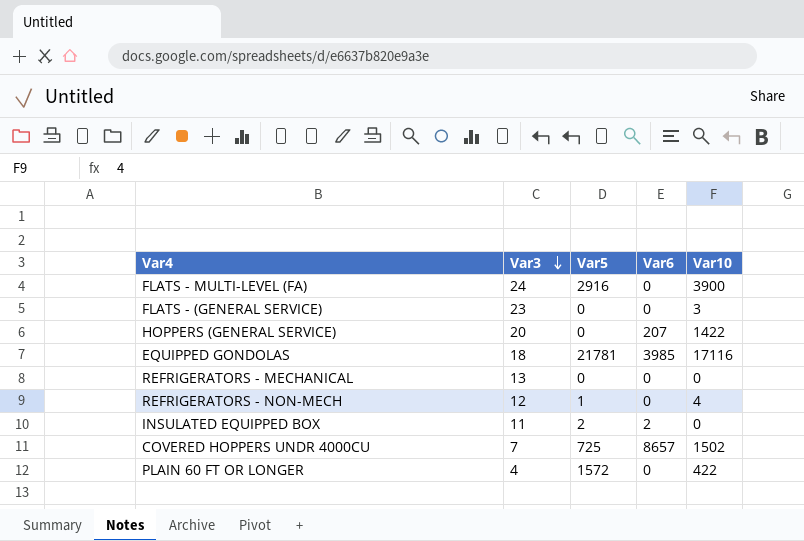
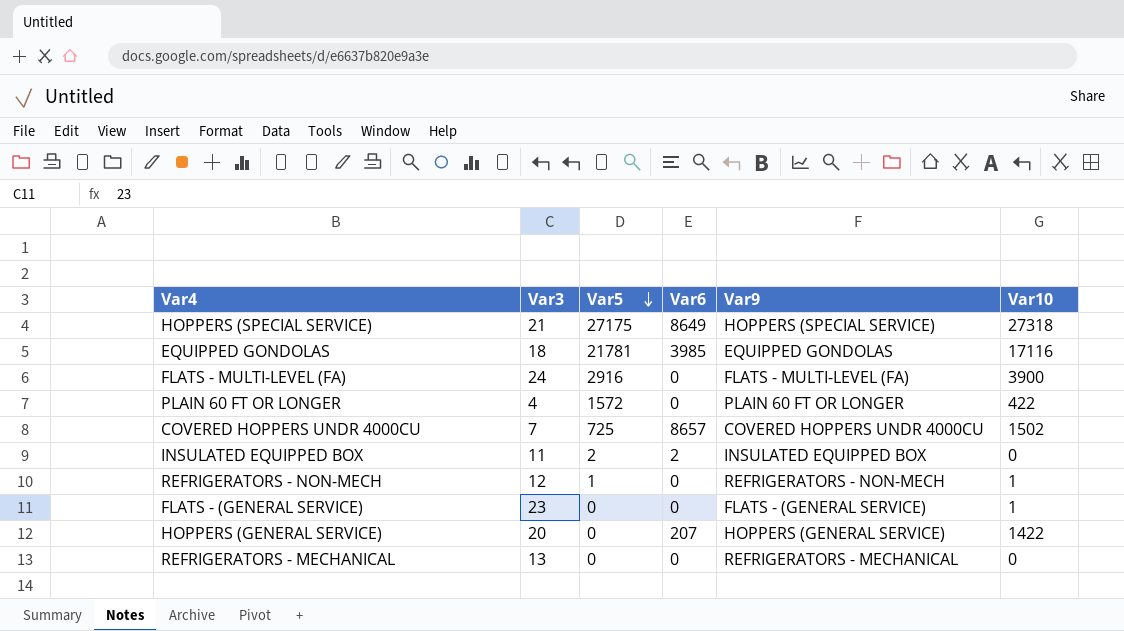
row order: Var3 descending -> Var5 descending
column Var9 | position: none -> 5
row HOPPERS (SPECIAL SERVICE): none -> 21 | 27175 | 8649 | HOPPERS (SPECIAL SERVICE) | 27318
REFRIGERATORS - NON-MECH | Var10: 4 -> 1
FLATS - (GENERAL SERVICE) | Var10: 3 -> 1

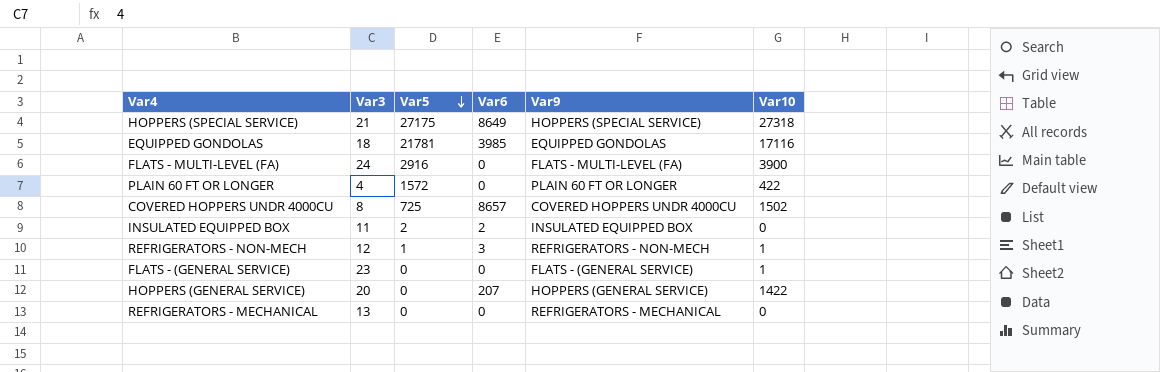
COVERED HOPPERS UNDR 4000CU | Var3: 7 -> 8
REFRIGERATORS - NON-MECH | Var6: 0 -> 3

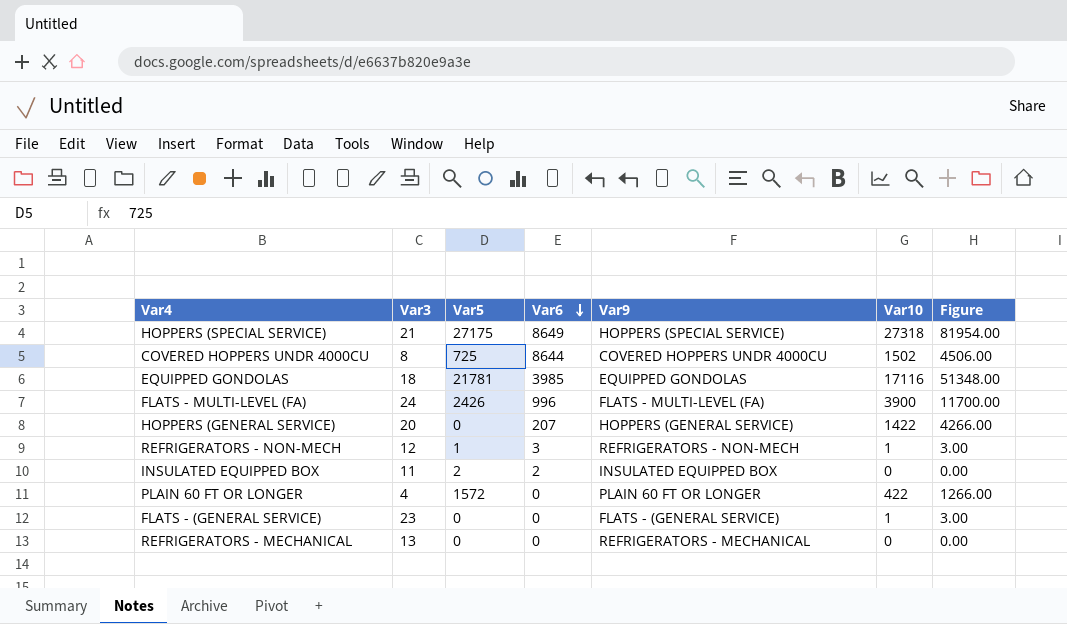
row order: Var5 descending -> Var6 descending
column Figure | formula: none -> [Var10] * 3
COVERED HOPPERS UNDR 4000CU | Var6: 8657 -> 8644
FLATS - MULTI-LEVEL (FA) | Var5: 2916 -> 2426
FLATS - MULTI-LEVEL (FA) | Var6: 0 -> 996

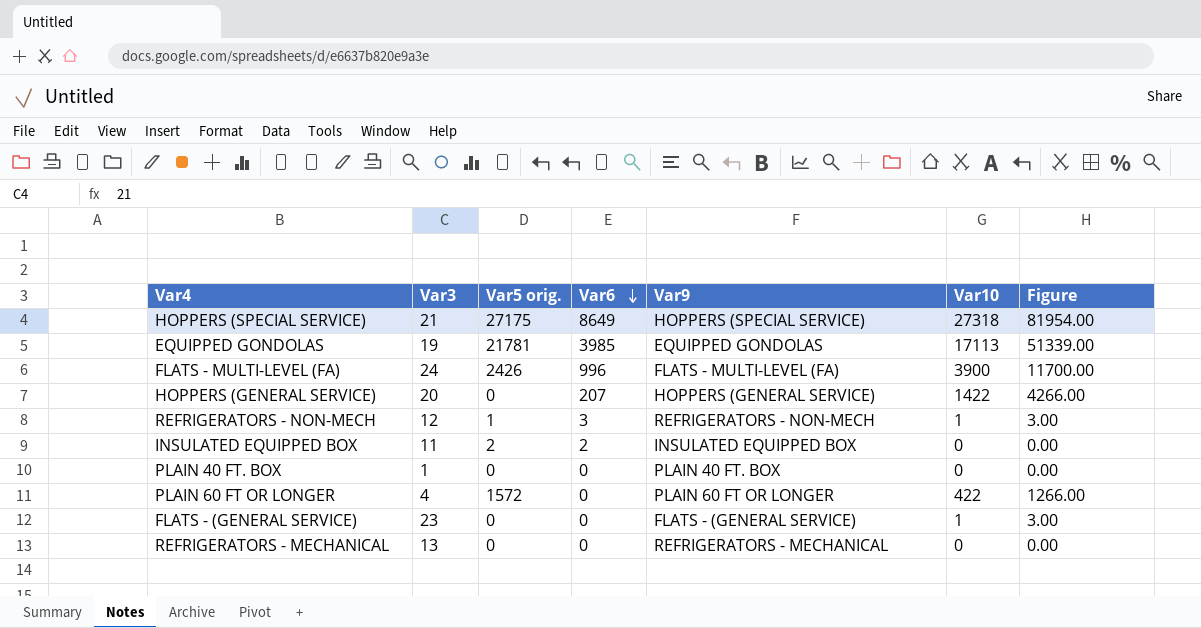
column name: Var5 -> Var5 orig.
row COVERED HOPPERS UNDR 4000CU: 8 | 725 | 8644 | COVERED HOPPERS UNDR 4000CU | 1502 | 4506.00 -> none
EQUIPPED GONDOLAS | Var3: 18 -> 19
EQUIPPED GONDOLAS | Var10: 17116 -> 17113
EQUIPPED GONDOLAS | Figure: 51348.00 -> 51339.00
row PLAIN 40 FT. BOX: none -> 1 | 0 | 0 | PLAIN 40 FT. BOX | 0 | 0.00

